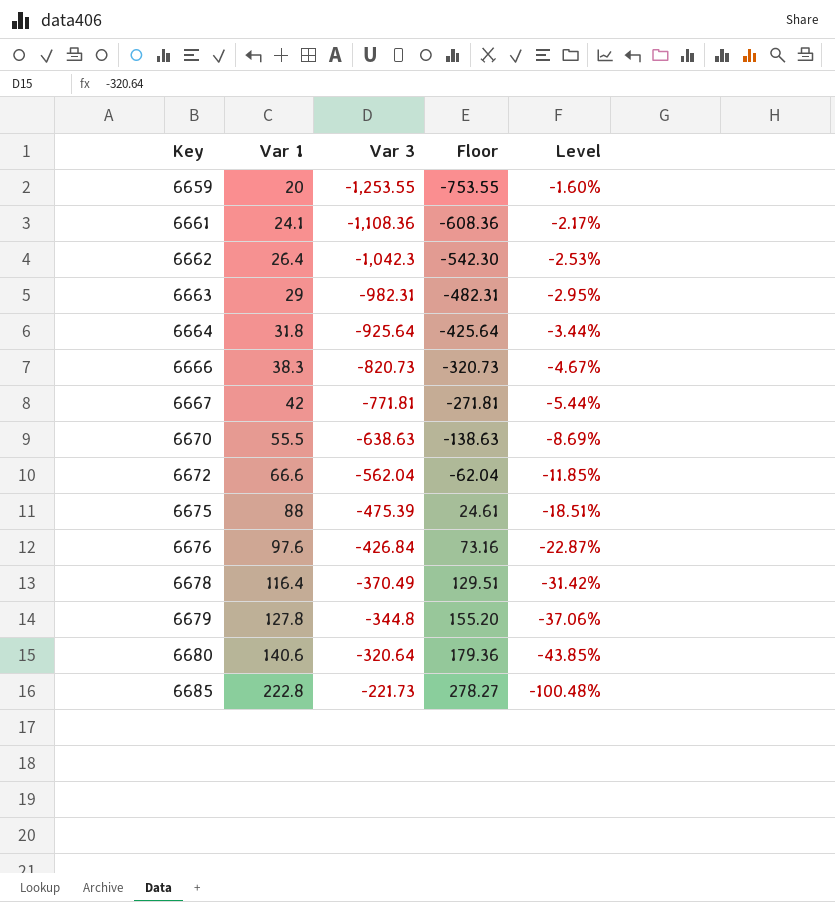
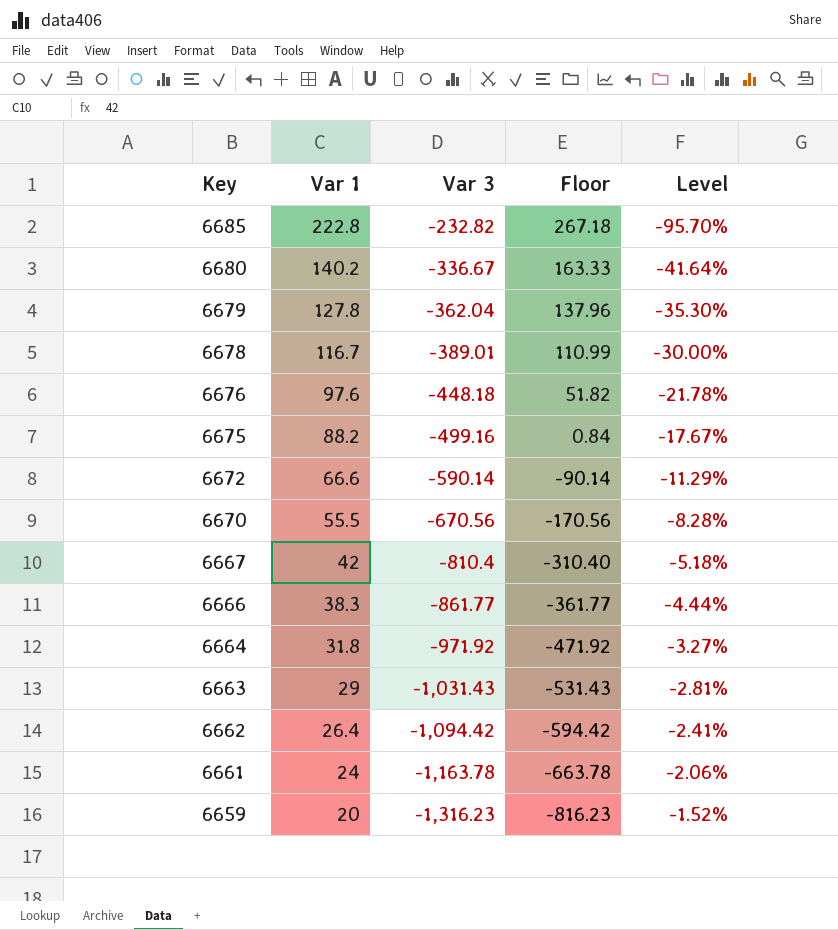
row order: Key ascending -> Key descending
6685 | Var 3: -221.73 -> -232.82
6685 | Floor: 278.27 -> 267.18
6685 | Level: -100.48% -> -95.70%
6680 | Var 1: 140.6 -> 140.2
6680 | Var 3: -320.64 -> -336.67
6680 | Floor: 179.36 -> 163.33
6680 | Level: -43.85% -> -41.64%
6679 | Var 3: -344.8 -> -362.04
6679 | Floor: 155.20 -> 137.96
6679 | Level: -37.06% -> -35.30%
6678 | Var 1: 116.4 -> 116.7
6678 | Var 3: -370.49 -> -389.01
6678 | Floor: 129.51 -> 110.99
6678 | Level: -31.42% -> -30.00%
6676 | Var 3: -426.84 -> -448.18
6676 | Floor: 73.16 -> 51.82
6676 | Level: -22.87% -> -21.78%
6675 | Var 1: 88 -> 88.2
6675 | Var 3: -475.39 -> -499.16
6675 | Floor: 24.61 -> 0.84
6675 | Level: -18.51% -> -17.67%
6672 | Var 3: -562.04 -> -590.14
6672 | Floor: -62.04 -> -90.14
6672 | Level: -11.85% -> -11.29%
6670 | Var 3: -638.63 -> -670.56
6670 | Floor: -138.63 -> -170.56
6670 | Level: -8.69% -> -8.28%
6667 | Var 3: -771.81 -> -810.4
6667 | Floor: -271.81 -> -310.40
6667 | Level: -5.44% -> -5.18%
6666 | Var 3: -820.73 -> -861.77
6666 | Floor: -320.73 -> -361.77
6666 | Level: -4.67% -> -4.44%
6664 | Var 3: -925.64 -> -971.92
6664 | Floor: -425.64 -> -471.92
6664 | Level: -3.44% -> -3.27%
6663 | Var 3: -982.31 -> -1,031.43
6663 | Floor: -482.31 -> -531.43
6663 | Level: -2.95% -> -2.81%
6662 | Var 3: -1,042.3 -> -1,094.42
6662 | Floor: -542.30 -> -594.42
6662 | Level: -2.53% -> -2.41%
6661 | Var 1: 24.1 -> 24
6661 | Var 3: -1,108.36 -> -1,163.78
6661 | Floor: -608.36 -> -663.78
6661 | Level: -2.17% -> -2.06%
6659 | Var 3: -1,253.55 -> -1,316.23
6659 | Floor: -753.55 -> -816.23
6659 | Level: -1.60% -> -1.52%

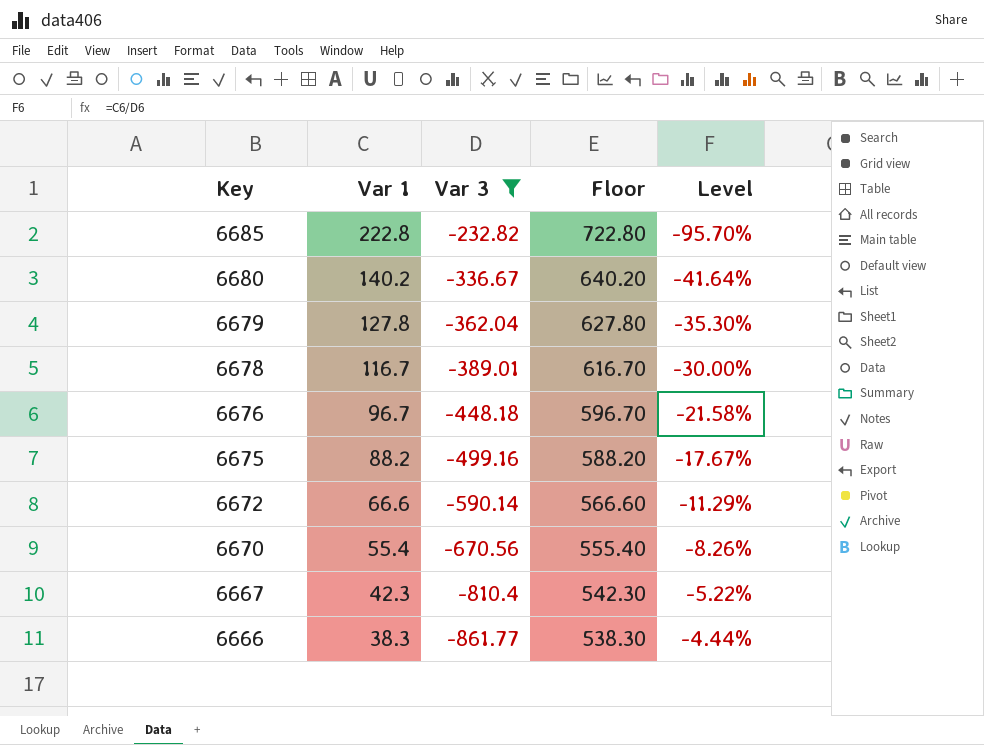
filter: none -> Var 3 >= -861.77
column Floor | formula: [Var 3] + 500 -> [Var 1] + 500
6676 | Var 1: 97.6 -> 96.7
6676 | Level: -21.78% -> -21.58%
6670 | Var 1: 55.5 -> 55.4
6670 | Level: -8.28% -> -8.26%
6667 | Var 1: 42 -> 42.3
6667 | Level: -5.18% -> -5.22%

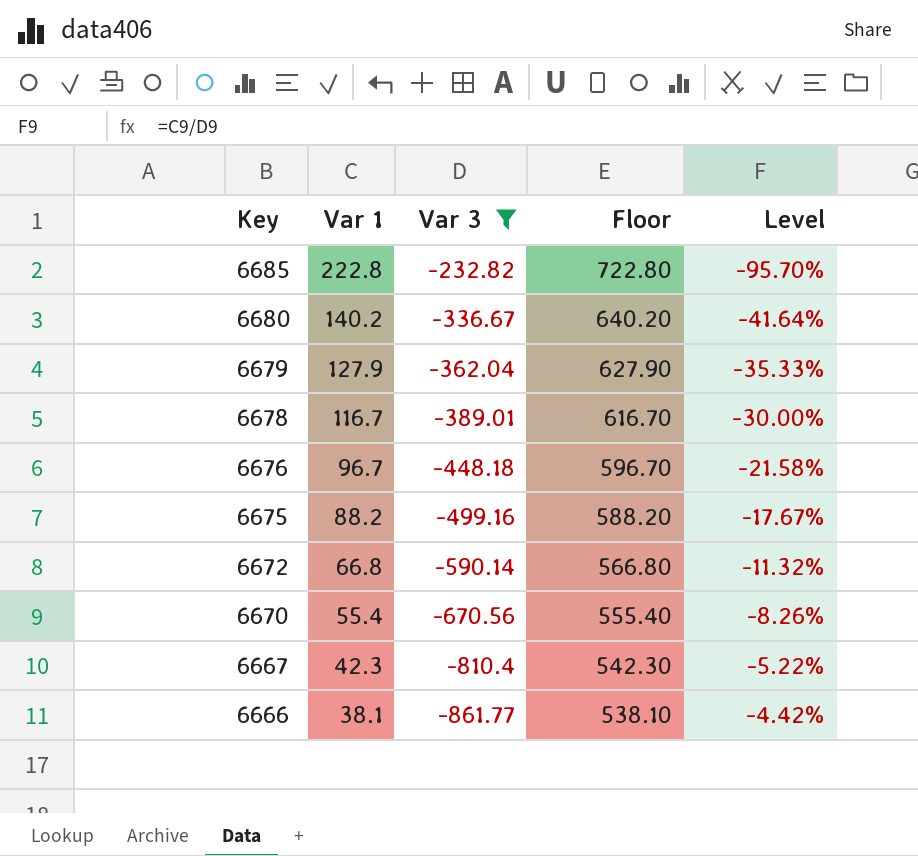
6679 | Var 1: 127.8 -> 127.9
6679 | Floor: 627.80 -> 627.90
6679 | Level: -35.30% -> -35.33%
6672 | Var 1: 66.6 -> 66.8
6672 | Floor: 566.60 -> 566.80
6672 | Level: -11.29% -> -11.32%
6666 | Var 1: 38.3 -> 38.1
6666 | Floor: 538.30 -> 538.10
6666 | Level: -4.44% -> -4.42%

